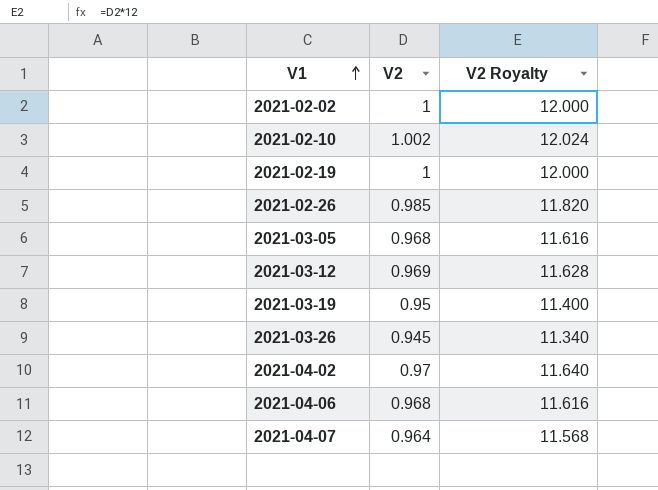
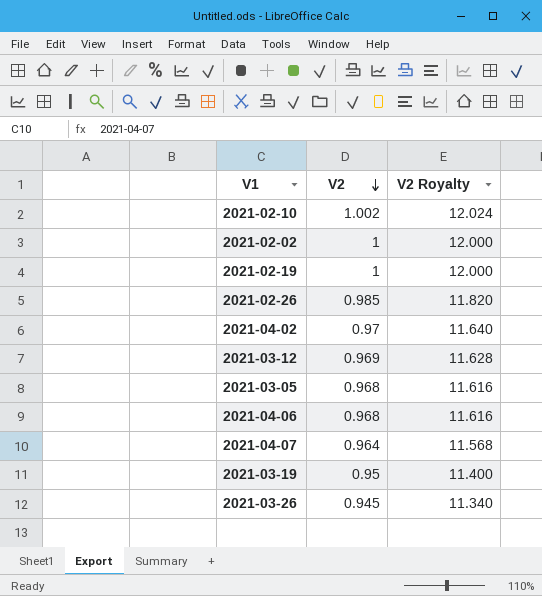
row order: V1 ascending -> V2 descending

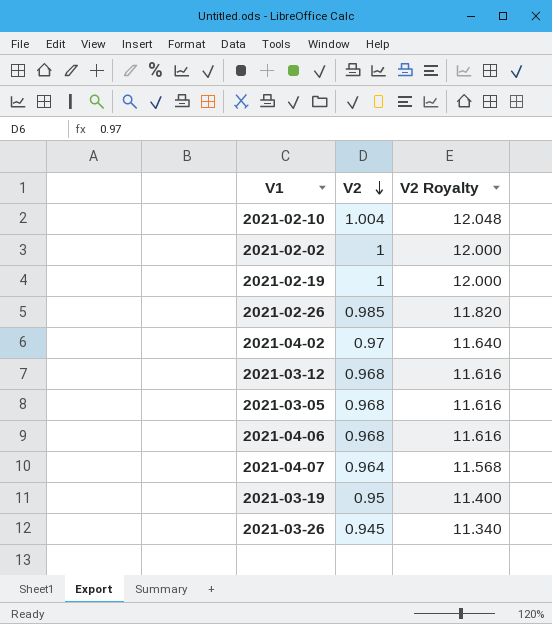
2021-02-10 | V2: 1.002 -> 1.004
2021-02-10 | V2 Royalty: 12.024 -> 12.048
2021-03-12 | V2: 0.969 -> 0.968
2021-03-12 | V2 Royalty: 11.628 -> 11.616

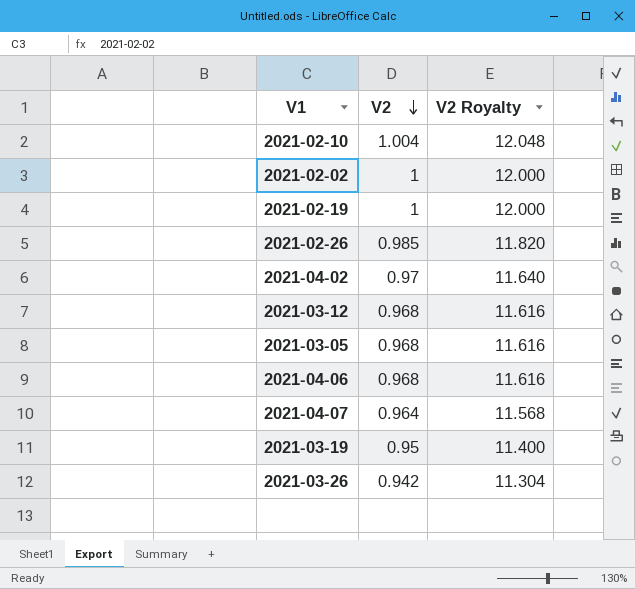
2021-03-26 | V2: 0.945 -> 0.942
2021-03-26 | V2 Royalty: 11.340 -> 11.304

